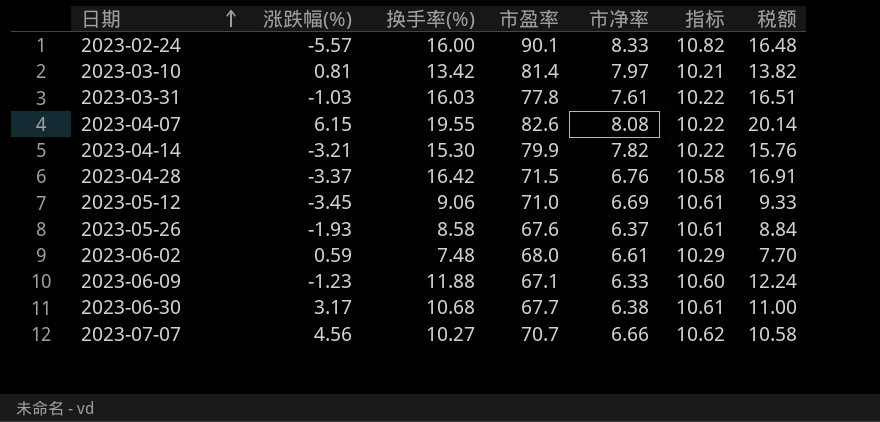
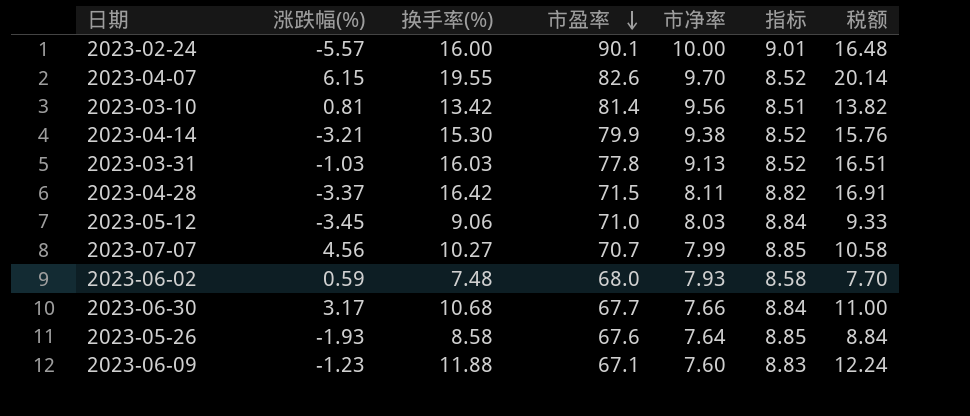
row order: 日期 ascending -> 市盈率 descending
2023-02-24 | 市净率: 8.33 -> 10.00
2023-02-24 | 指标: 10.82 -> 9.01
2023-04-07 | 市净率: 8.08 -> 9.70
2023-04-07 | 指标: 10.22 -> 8.52
2023-03-10 | 市净率: 7.97 -> 9.56
2023-03-10 | 指标: 10.21 -> 8.51
2023-04-14 | 市净率: 7.82 -> 9.38
2023-04-14 | 指标: 10.22 -> 8.52
2023-03-31 | 市净率: 7.61 -> 9.13
2023-03-31 | 指标: 10.22 -> 8.52
2023-04-28 | 市净率: 6.76 -> 8.11
2023-04-28 | 指标: 10.58 -> 8.82
2023-05-12 | 市净率: 6.69 -> 8.03
2023-05-12 | 指标: 10.61 -> 8.84
2023-07-07 | 市净率: 6.66 -> 7.99
2023-07-07 | 指标: 10.62 -> 8.85
2023-06-02 | 市净率: 6.61 -> 7.93
2023-06-02 | 指标: 10.29 -> 8.58
2023-06-30 | 市净率: 6.38 -> 7.66
2023-06-30 | 指标: 10.61 -> 8.84
2023-05-26 | 市净率: 6.37 -> 7.64
2023-05-26 | 指标: 10.61 -> 8.85
2023-06-09 | 市净率: 6.33 -> 7.60
2023-06-09 | 指标: 10.60 -> 8.83

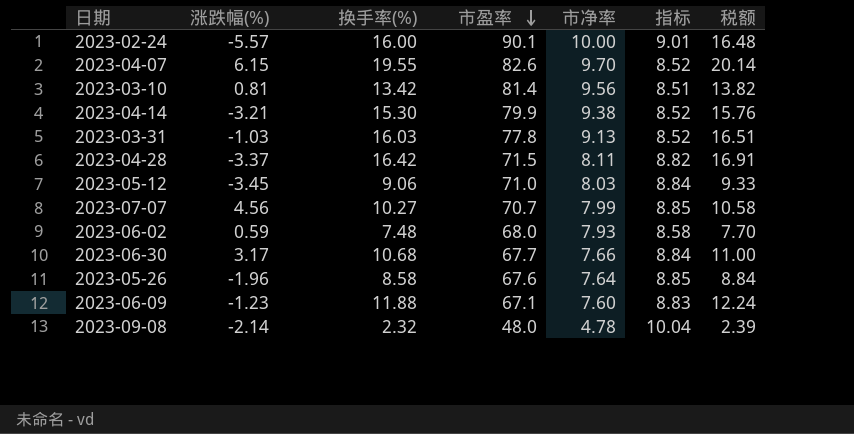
2023-05-26 | 涨跌幅(%): -1.93 -> -1.96
row 2023-09-08: none -> -2.14 | 2.32 | 48.0 | 4.78 | 10.04 | 2.39

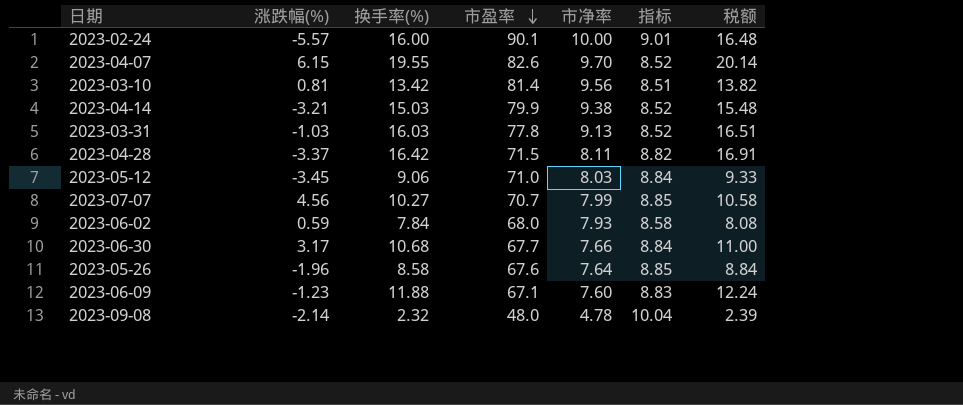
2023-04-14 | 换手率(%): 15.30 -> 15.03
2023-04-14 | 税额: 15.76 -> 15.48
2023-06-02 | 换手率(%): 7.48 -> 7.84
2023-06-02 | 税额: 7.70 -> 8.08

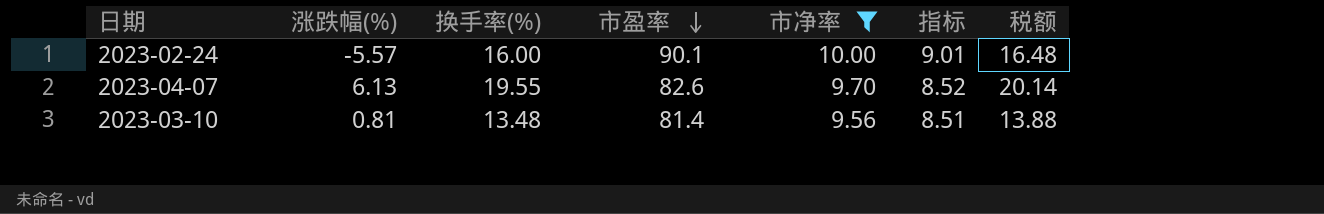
filter: none -> 市净率 >= 9.56
2023-04-07 | 涨跌幅(%): 6.15 -> 6.13
2023-03-10 | 换手率(%): 13.42 -> 13.48
2023-03-10 | 税额: 13.82 -> 13.88

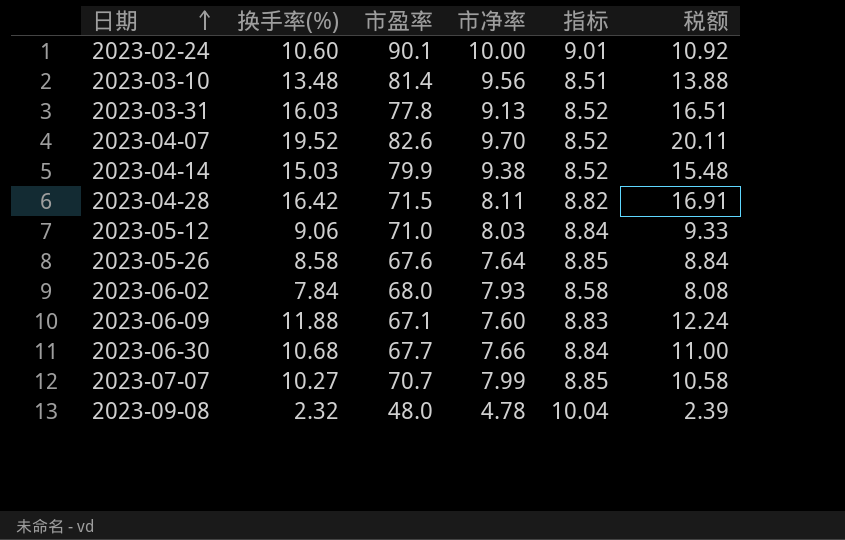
filter: 市净率 >= 9.56 -> none
row order: 市盈率 descending -> 日期 ascending
column 涨跌幅(%) | position: 2 -> none
2023-02-24 | 换手率(%): 16.00 -> 10.60
2023-02-24 | 税额: 16.48 -> 10.92
2023-04-07 | 换手率(%): 19.55 -> 19.52
2023-04-07 | 税额: 20.14 -> 20.11

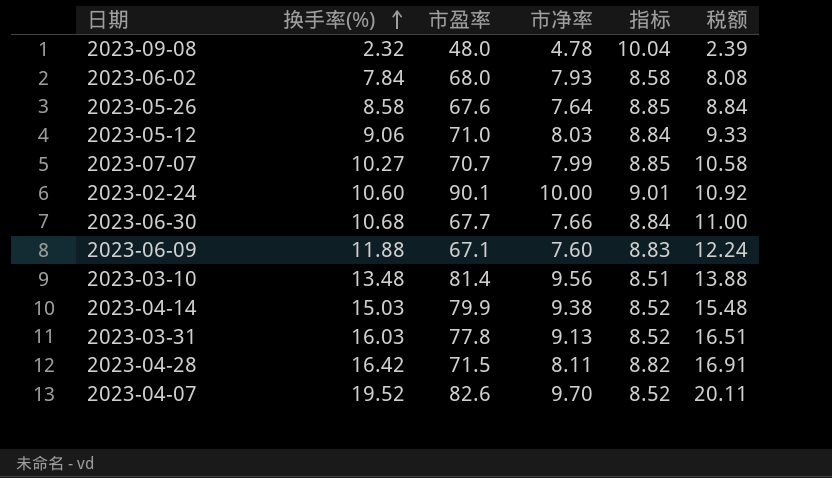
row order: 日期 ascending -> 换手率(%) ascending

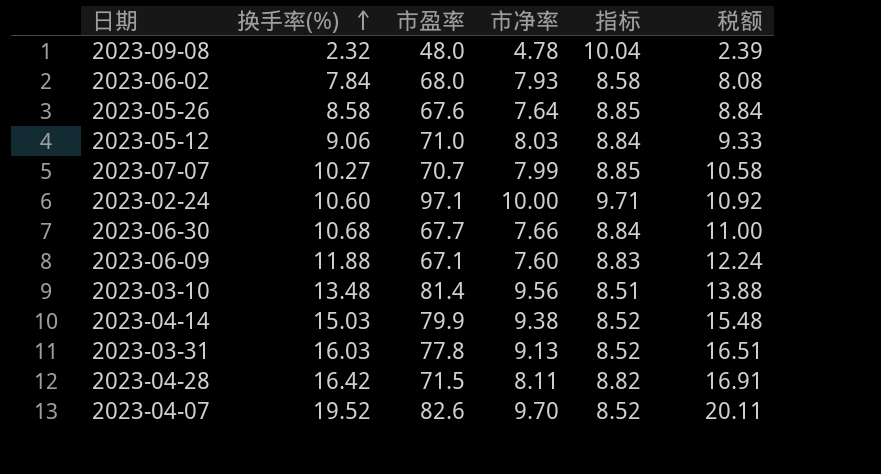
2023-02-24 | 市盈率: 90.1 -> 97.1
2023-02-24 | 指标: 9.01 -> 9.71

